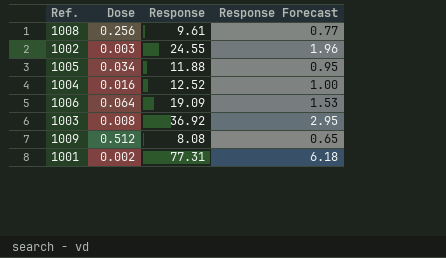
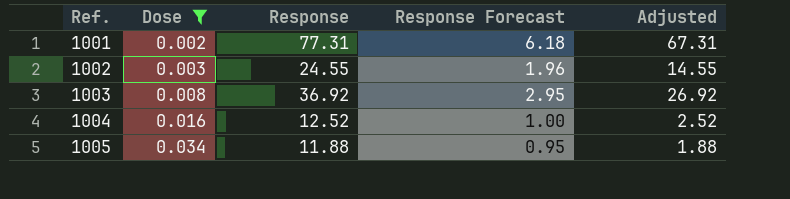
filter: none -> Dose <= 0.034
row order: none -> Ref. ascending
column Adjusted | formula: none -> [Response] - 10

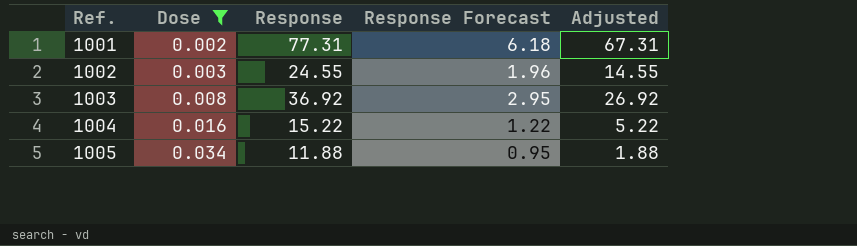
1004 | Response: 12.52 -> 15.22
1004 | Response Forecast: 1.00 -> 1.22
1004 | Adjusted: 2.52 -> 5.22

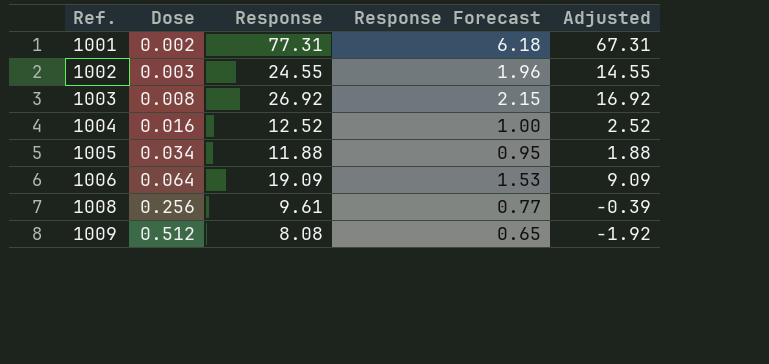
filter: Dose <= 0.034 -> none
1003 | Response: 36.92 -> 26.92
1003 | Response Forecast: 2.95 -> 2.15
1003 | Adjusted: 26.92 -> 16.92
1004 | Response: 15.22 -> 12.52
1004 | Response Forecast: 1.22 -> 1.00
1004 | Adjusted: 5.22 -> 2.52

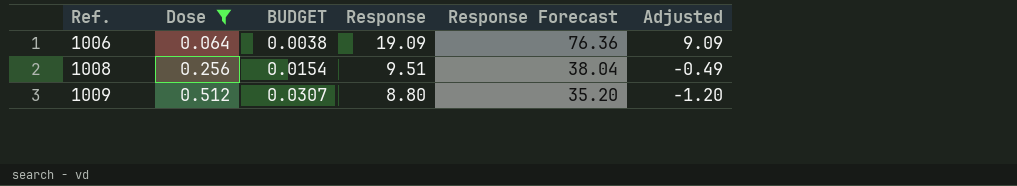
filter: none -> Dose >= 0.064
column BUDGET | formula: none -> [Dose] * 0.06
column Response Forecast | formula: [Response] * 0.08 -> [Response] * 4
1008 | Response: 9.61 -> 9.51
1008 | Adjusted: -0.39 -> -0.49
1009 | Response: 8.08 -> 8.80
1009 | Adjusted: -1.92 -> -1.20

